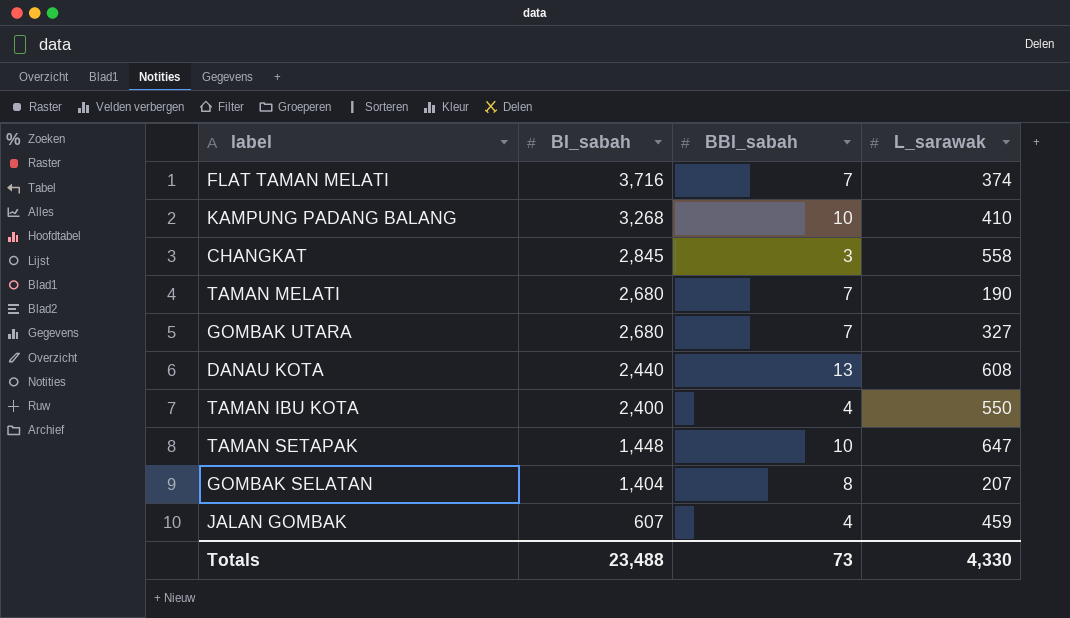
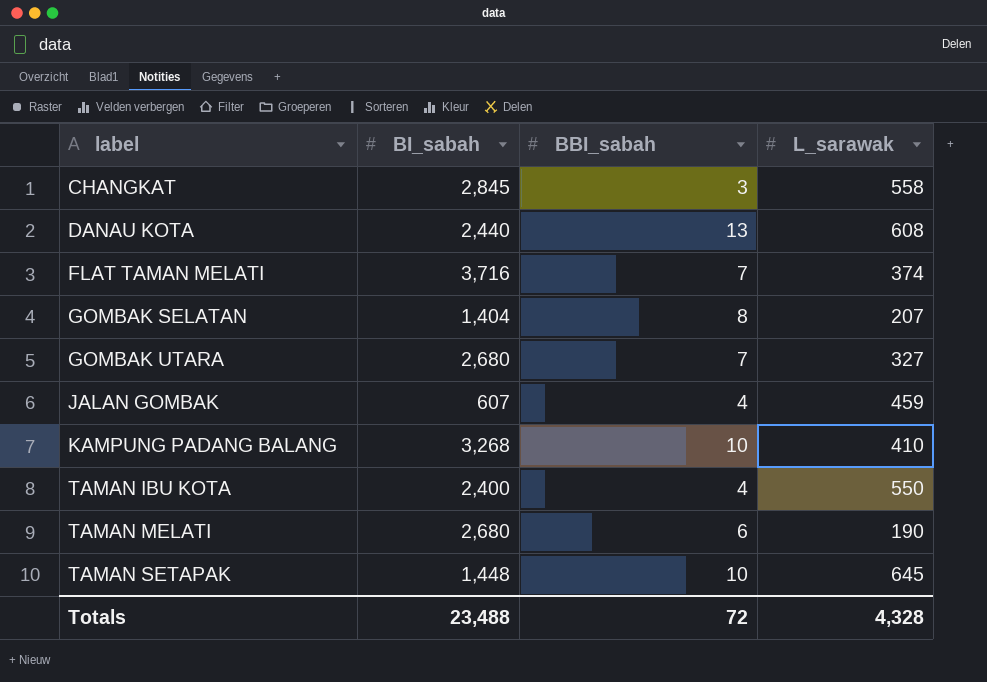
row order: BI_sabah descending -> label ascending
TAMAN MELATI | BBI_sabah: 7 -> 6
TAMAN SETAPAK | L_sarawak: 647 -> 645
Totals | BBI_sabah: 73 -> 72
Totals | L_sarawak: 4,330 -> 4,328

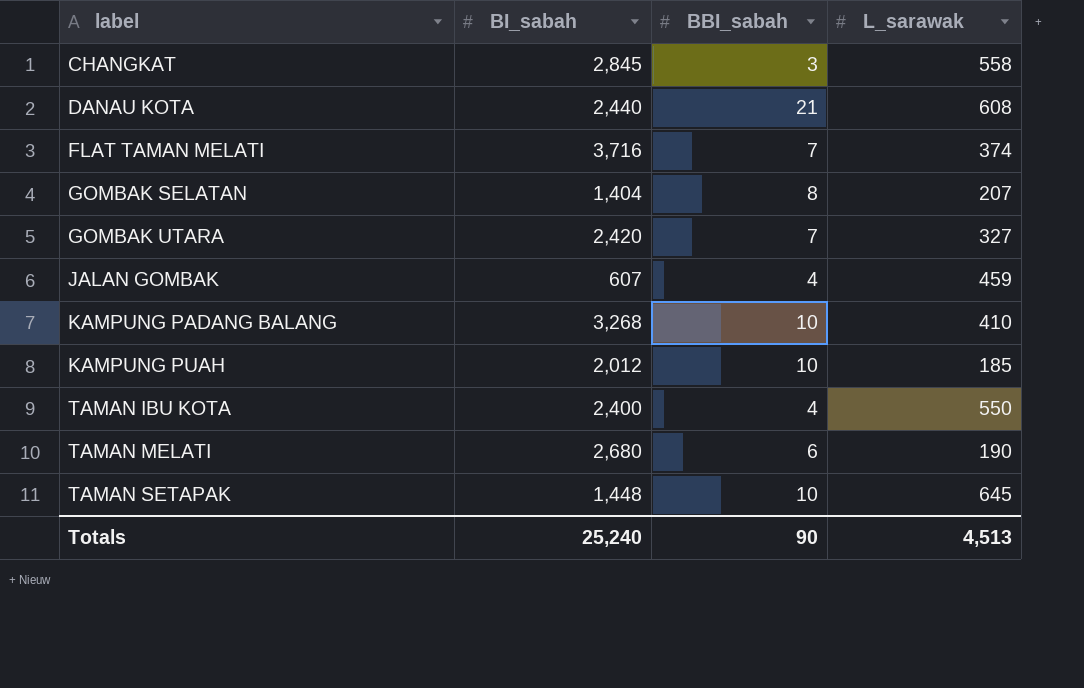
DANAU KOTA | BBI_sabah: 13 -> 21
GOMBAK UTARA | BI_sabah: 2,680 -> 2,420
row KAMPUNG PUAH: none -> 2,012 | 10 | 185
Totals | BI_sabah: 23,488 -> 25,240
Totals | BBI_sabah: 72 -> 90
Totals | L_sarawak: 4,328 -> 4,513

